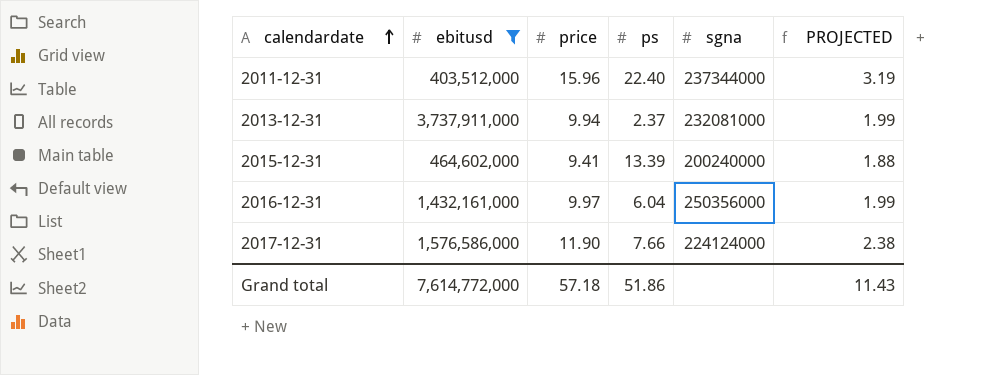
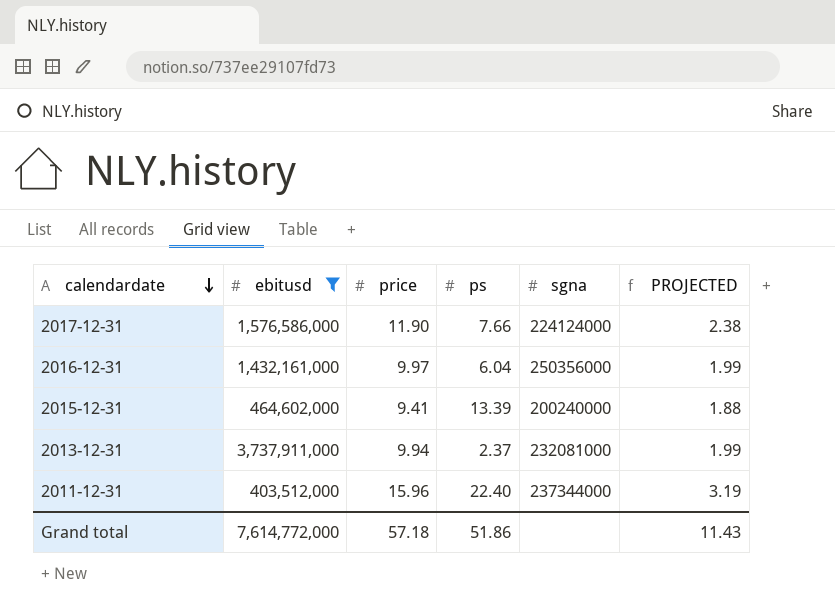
row order: calendardate ascending -> calendardate descending

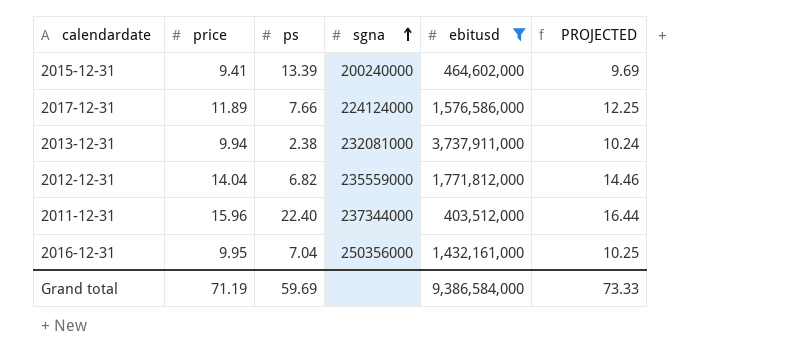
row order: calendardate descending -> sgna ascending
column ebitusd | position: 2 -> 5
column PROJECTED | formula: [price] * 0.2 -> [price] * 1.03
2017-12-31 | price: 11.90 -> 11.89
2013-12-31 | ps: 2.37 -> 2.38
row 2012-12-31: none -> 14.04 | 6.82 | 235559000 | 1,771,812,000 | 14.46
2016-12-31 | price: 9.97 -> 9.95
2016-12-31 | ps: 6.04 -> 7.04
Grand total | price: 57.18 -> 71.19
Grand total | ps: 51.86 -> 59.69
Grand total | ebitusd: 7,614,772,000 -> 9,386,584,000
Grand total | PROJECTED: 11.43 -> 73.33

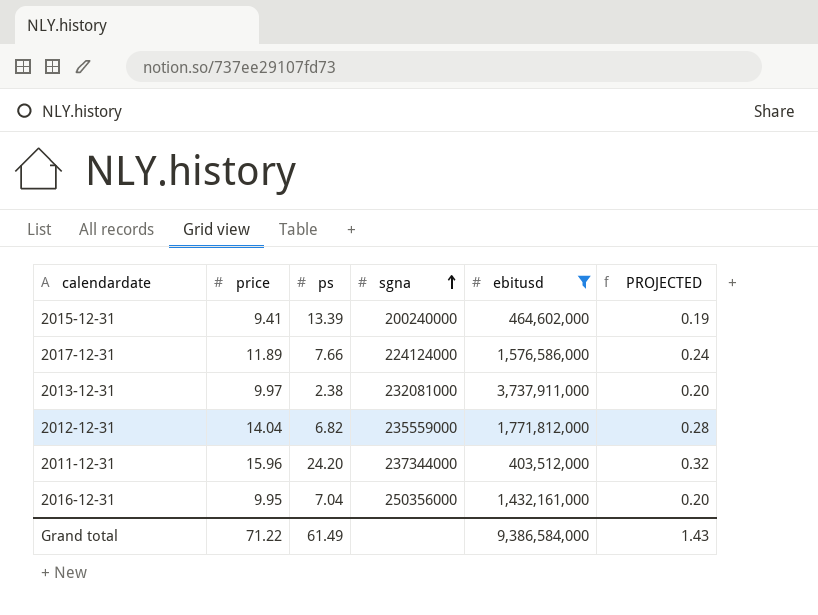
column PROJECTED | formula: [price] * 1.03 -> [price] * 0.02
2013-12-31 | price: 9.94 -> 9.97
2011-12-31 | ps: 22.40 -> 24.20
Grand total | price: 71.19 -> 71.22
Grand total | ps: 59.69 -> 61.49
Grand total | PROJECTED: 73.33 -> 1.43

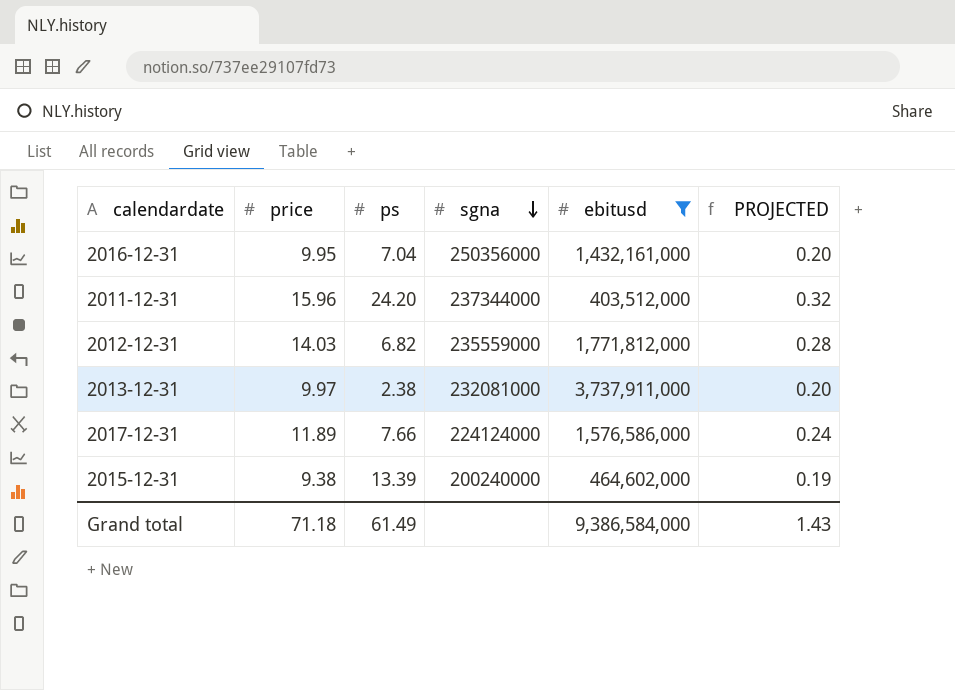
row order: sgna ascending -> sgna descending
2012-12-31 | price: 14.04 -> 14.03
2015-12-31 | price: 9.41 -> 9.38
Grand total | price: 71.22 -> 71.18

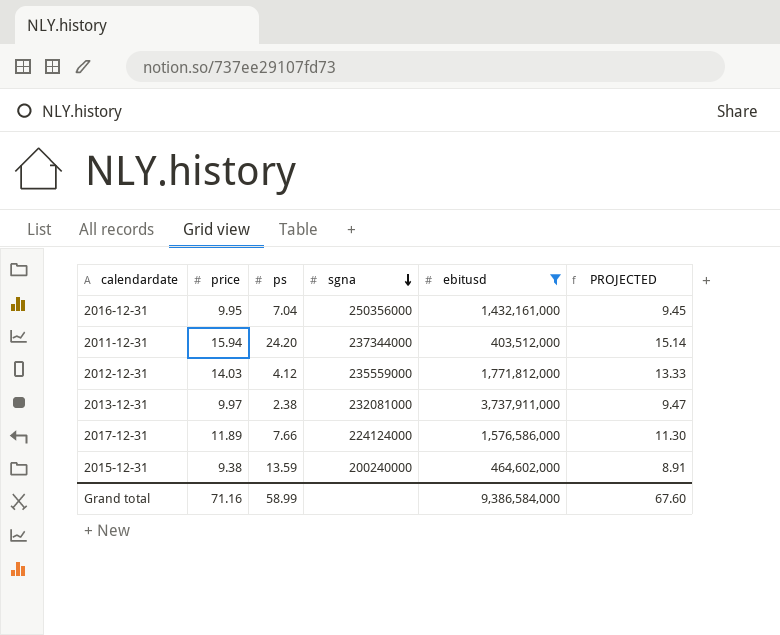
column PROJECTED | formula: [price] * 0.02 -> [price] * 0.95
2011-12-31 | price: 15.96 -> 15.94
2012-12-31 | ps: 6.82 -> 4.12
2015-12-31 | ps: 13.39 -> 13.59
Grand total | price: 71.18 -> 71.16
Grand total | ps: 61.49 -> 58.99
Grand total | PROJECTED: 1.43 -> 67.60

